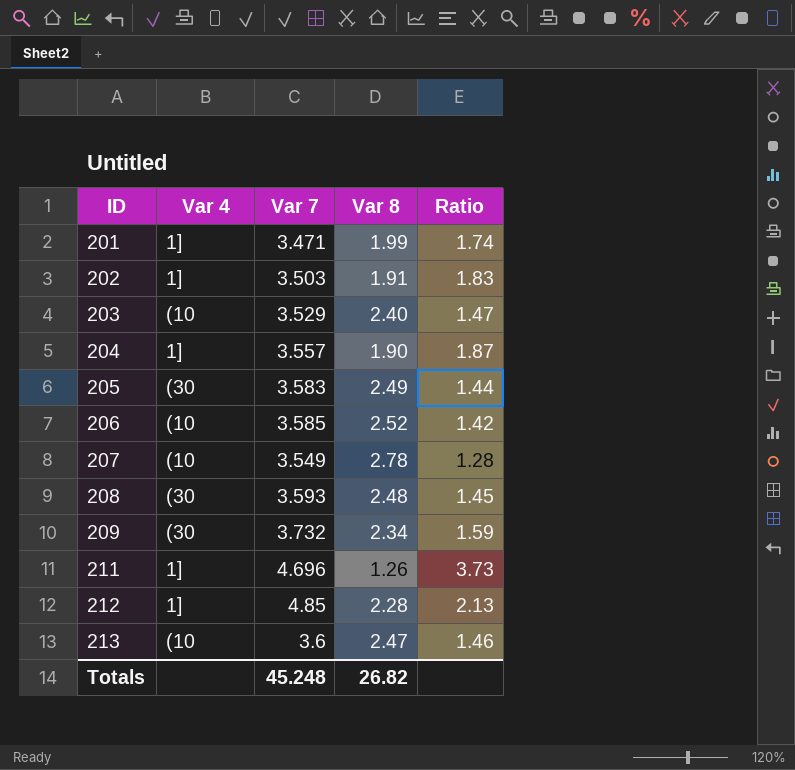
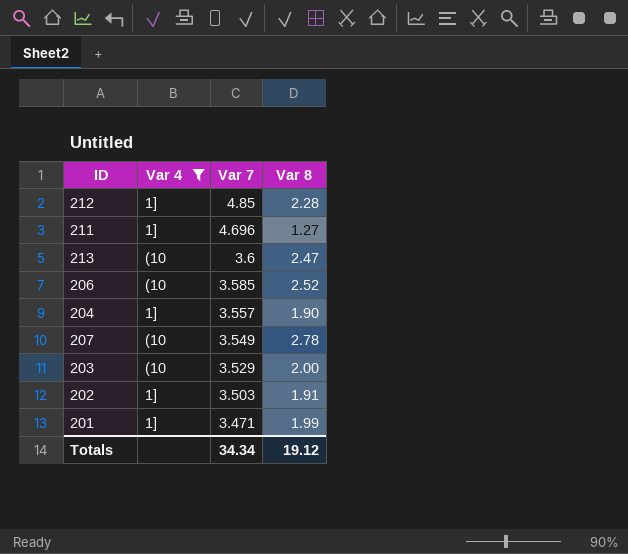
filter: none -> Var 4 != (30
row order: ID ascending -> Var 7 descending
column Ratio | formula: [Var 7] / [Var 8] -> none
211 | Var 8: 1.26 -> 1.27
203 | Var 8: 2.40 -> 2.00
Totals | Var 7: 45.248 -> 34.34
Totals | Var 8: 26.82 -> 19.12

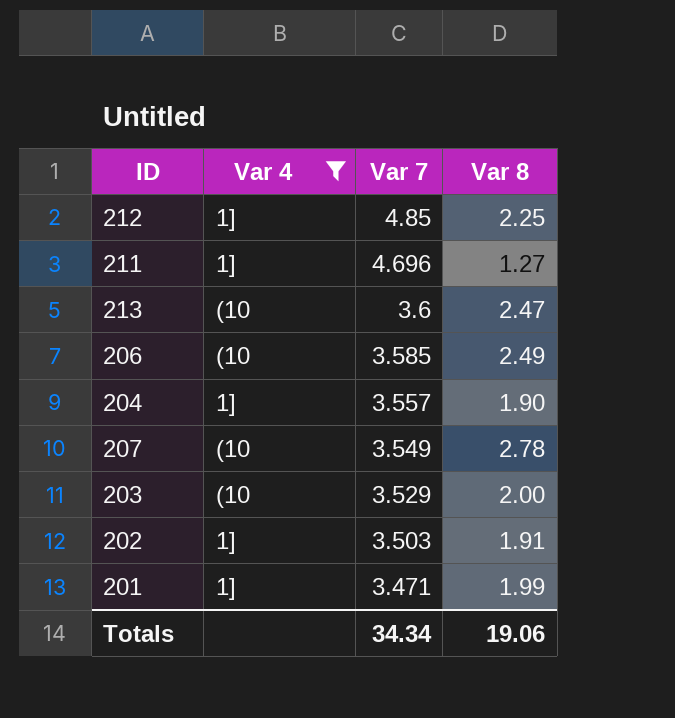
212 | Var 8: 2.28 -> 2.25
206 | Var 8: 2.52 -> 2.49
Totals | Var 8: 19.12 -> 19.06

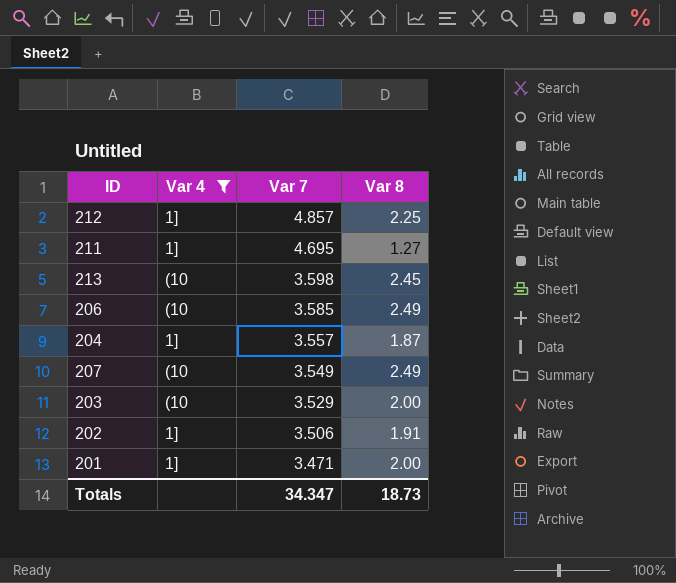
212 | Var 7: 4.85 -> 4.857
211 | Var 7: 4.696 -> 4.695
213 | Var 7: 3.6 -> 3.598
213 | Var 8: 2.47 -> 2.45
204 | Var 8: 1.90 -> 1.87
207 | Var 8: 2.78 -> 2.49
202 | Var 7: 3.503 -> 3.506
201 | Var 8: 1.99 -> 2.00
Totals | Var 7: 34.34 -> 34.347
Totals | Var 8: 19.06 -> 18.73

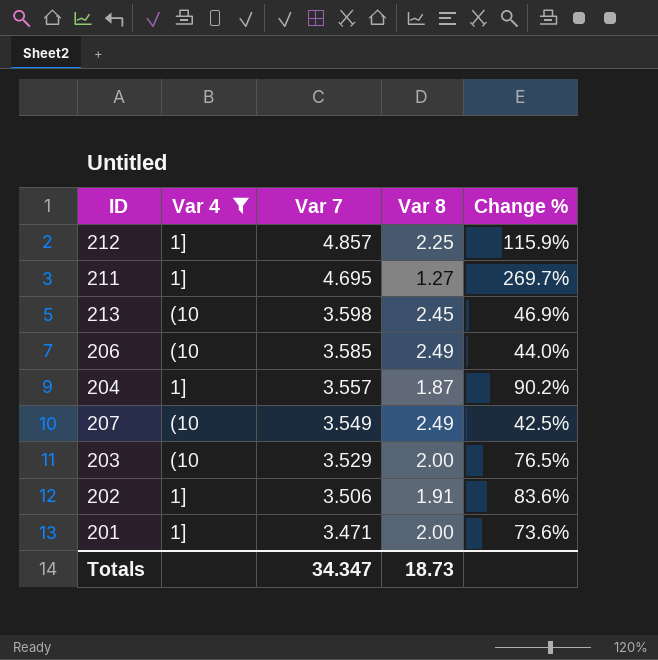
column Change % | formula: none -> ([Var 7] - [Var 8]) / [Var 8]

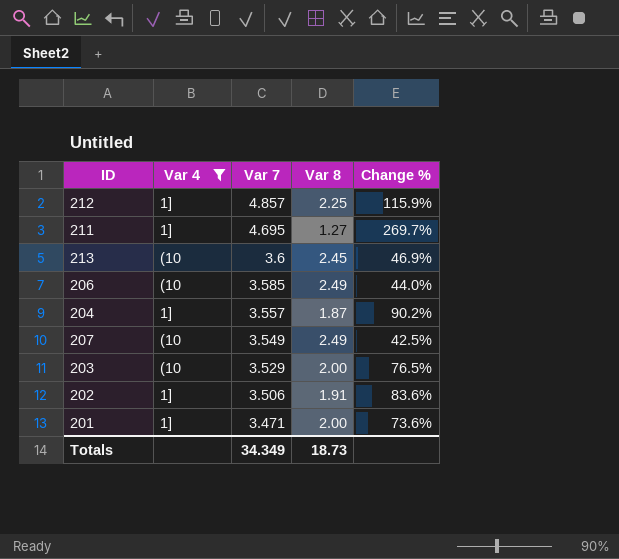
213 | Var 7: 3.598 -> 3.6
Totals | Var 7: 34.347 -> 34.349

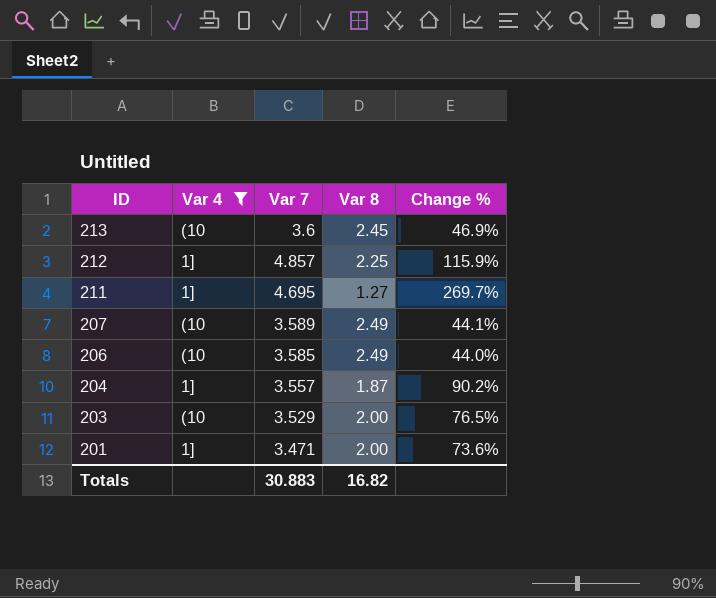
row order: Var 7 descending -> ID descending
row 202: 1] | 3.506 | 1.91 | 83.6% -> none
207 | Var 7: 3.549 -> 3.589
207 | Change %: 42.5% -> 44.1%
Totals | Var 7: 34.349 -> 30.883
Totals | Var 8: 18.73 -> 16.82

